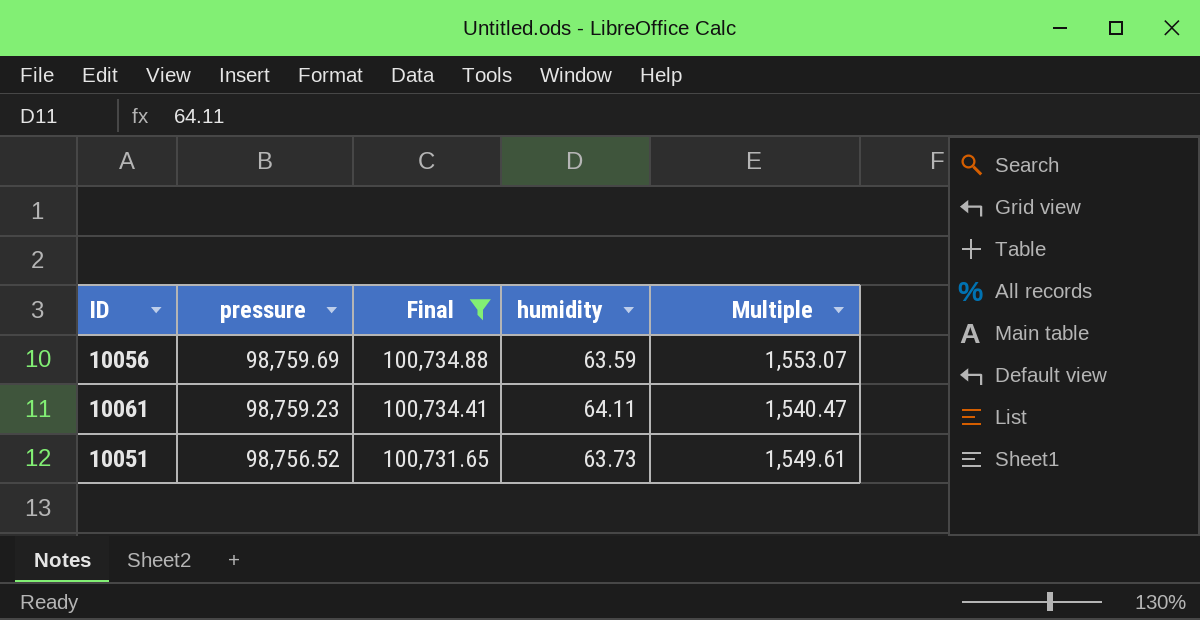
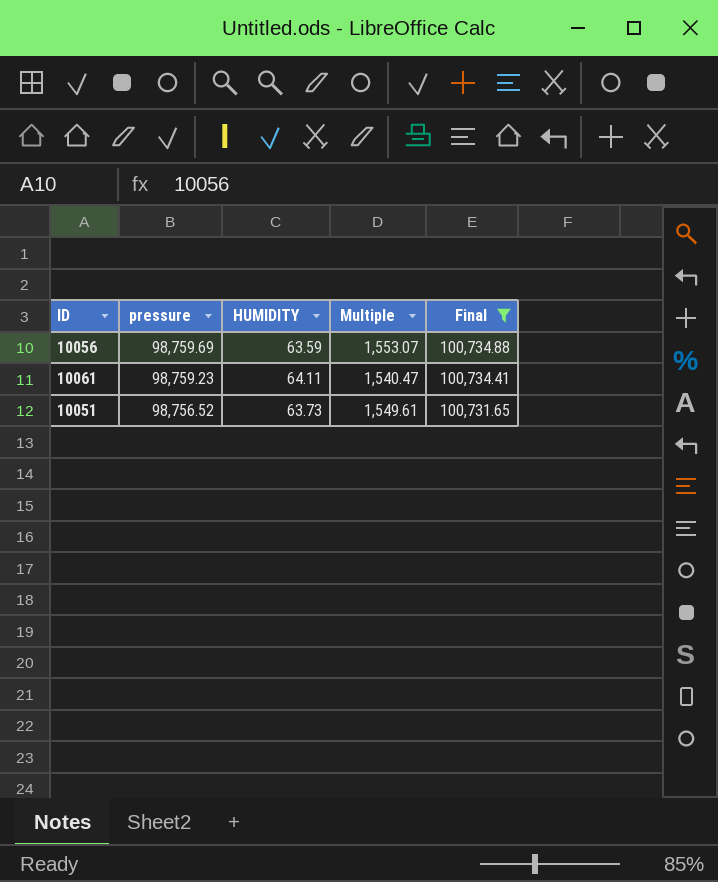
column name: humidity -> HUMIDITY
column Final | position: 3 -> 5

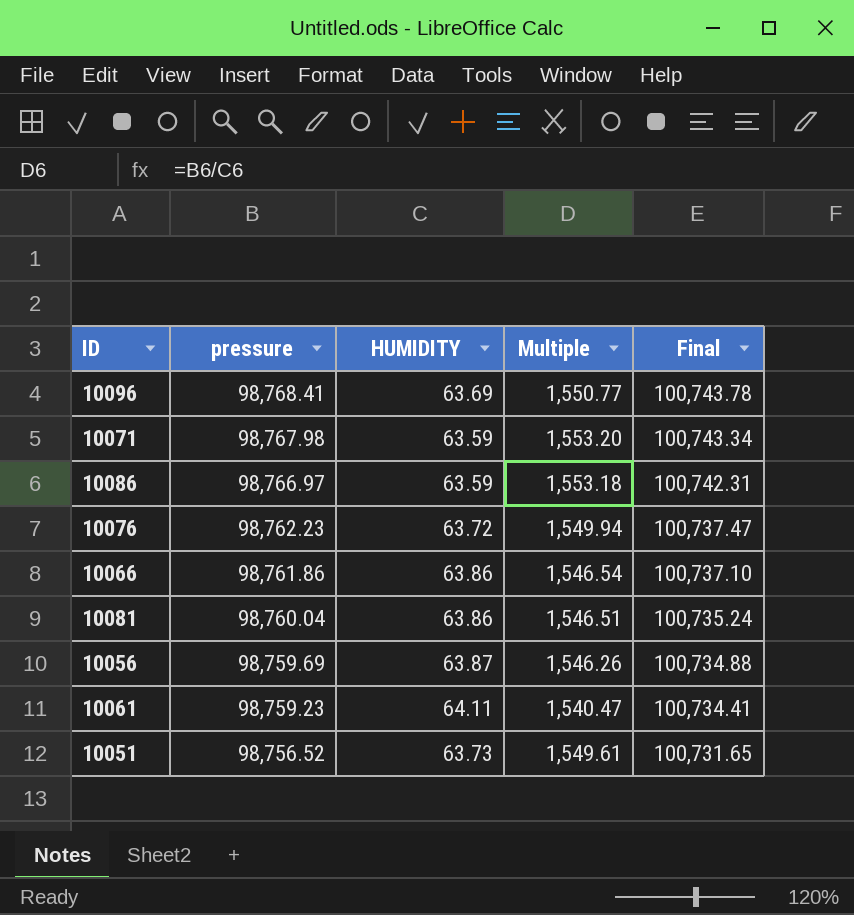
filter: Final <= 100,734.88 -> none
10056 | HUMIDITY: 63.59 -> 63.87
10056 | Multiple: 1,553.07 -> 1,546.26

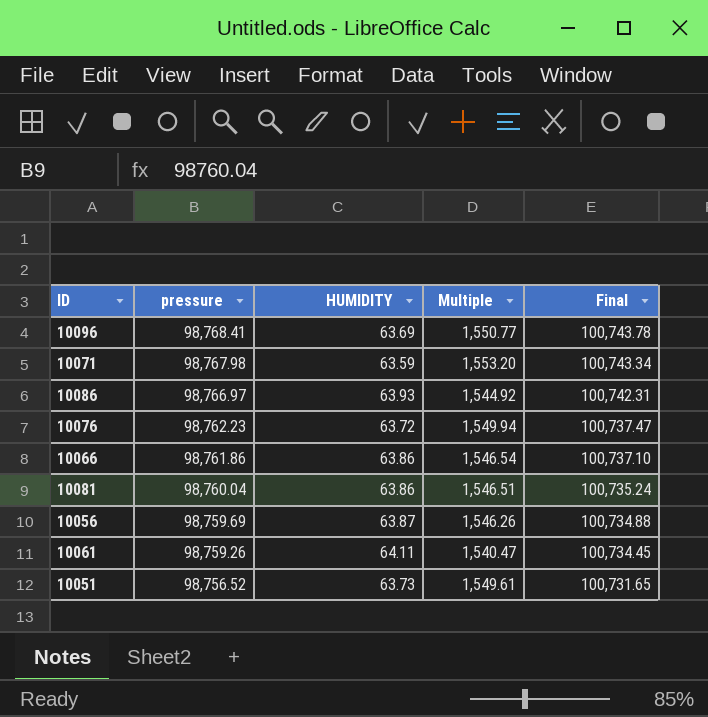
10086 | HUMIDITY: 63.59 -> 63.93
10086 | Multiple: 1,553.18 -> 1,544.92
10061 | pressure: 98,759.23 -> 98,759.26
10061 | Final: 100,734.41 -> 100,734.45

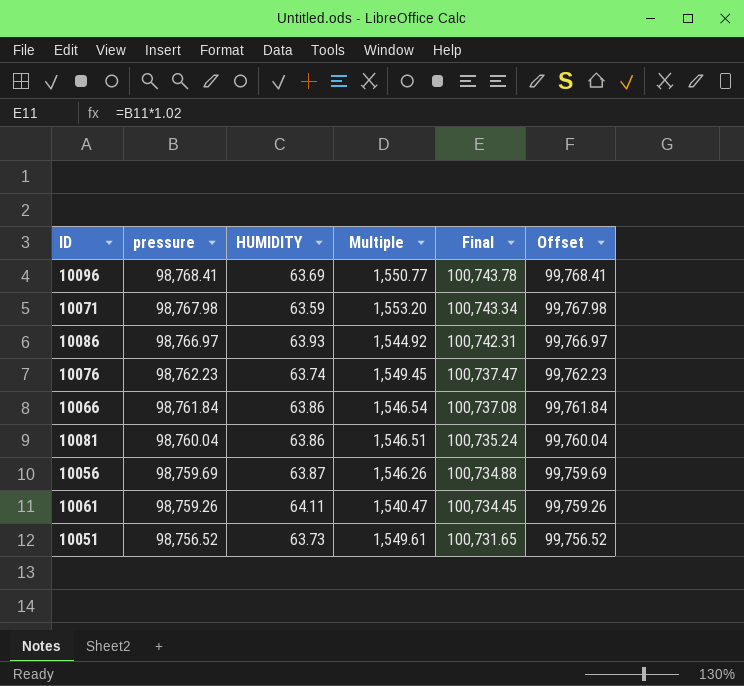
column Offset | formula: none -> [pressure] + 1000
10076 | HUMIDITY: 63.72 -> 63.74
10076 | Multiple: 1,549.94 -> 1,549.45
10066 | pressure: 98,761.86 -> 98,761.84
10066 | Final: 100,737.10 -> 100,737.08

